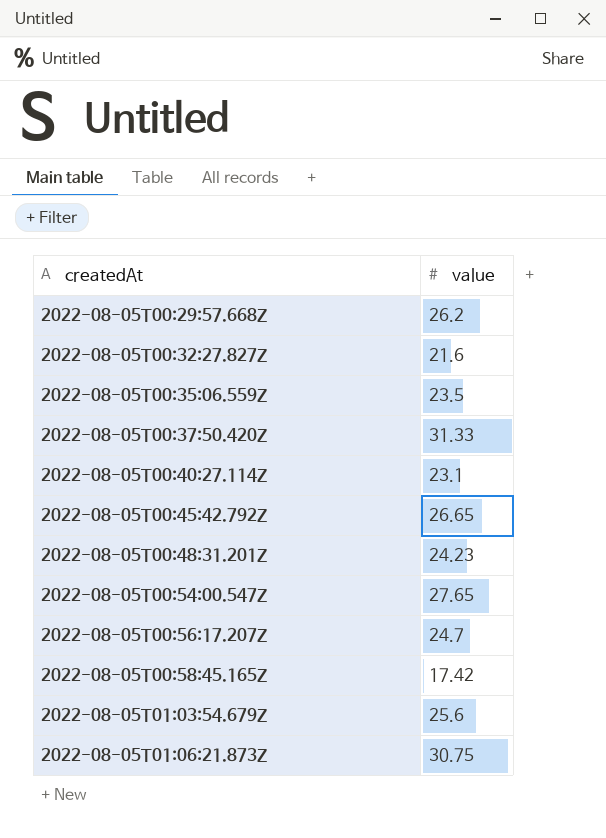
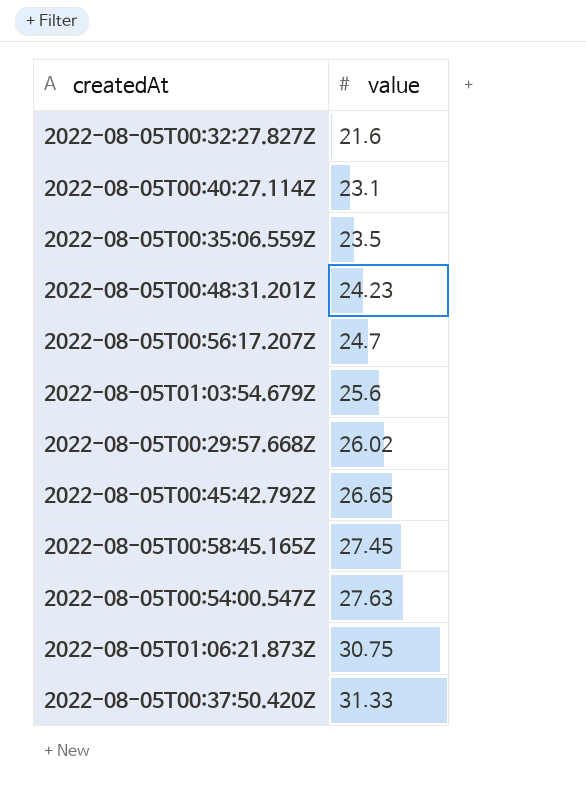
row order: createdAt ascending -> value ascending
2022-08-05T00:29:57.668Z | value: 26.2 -> 26.02
2022-08-05T00:58:45.165Z | value: 17.42 -> 27.45
2022-08-05T00:54:00.547Z | value: 27.65 -> 27.63

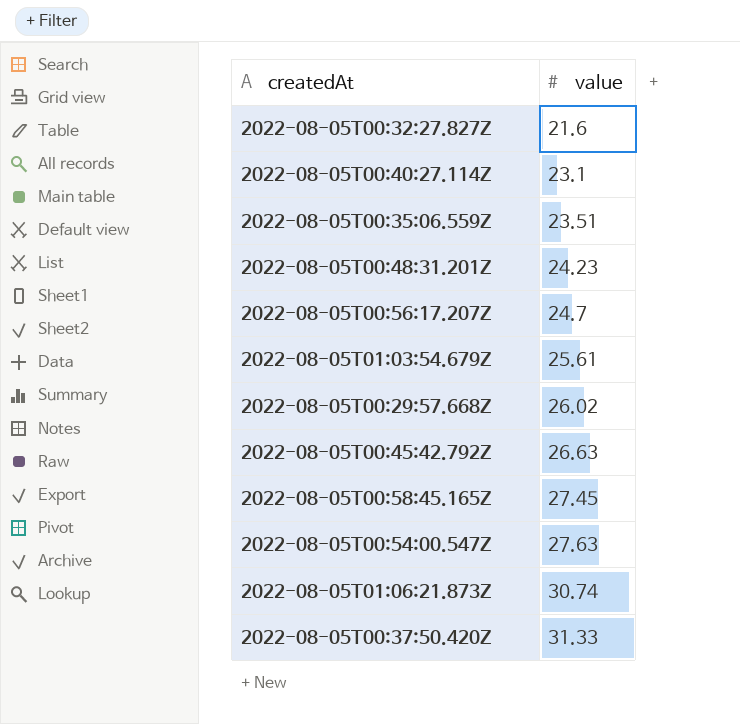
2022-08-05T00:35:06.559Z | value: 23.5 -> 23.51
2022-08-05T01:03:54.679Z | value: 25.6 -> 25.61
2022-08-05T00:45:42.792Z | value: 26.65 -> 26.63
2022-08-05T01:06:21.873Z | value: 30.75 -> 30.74

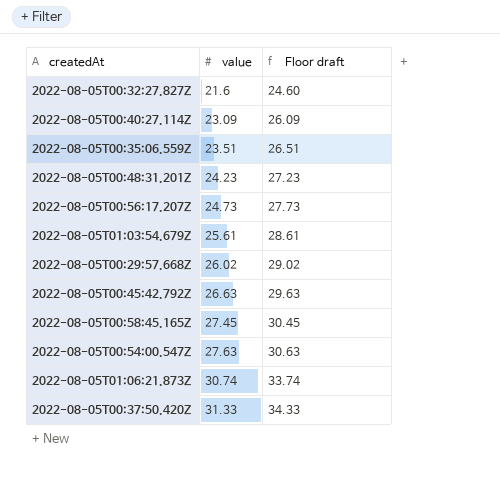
column Floor draft | formula: none -> [value] + 3
2022-08-05T00:40:27.114Z | value: 23.1 -> 23.09
2022-08-05T00:56:17.207Z | value: 24.7 -> 24.73

